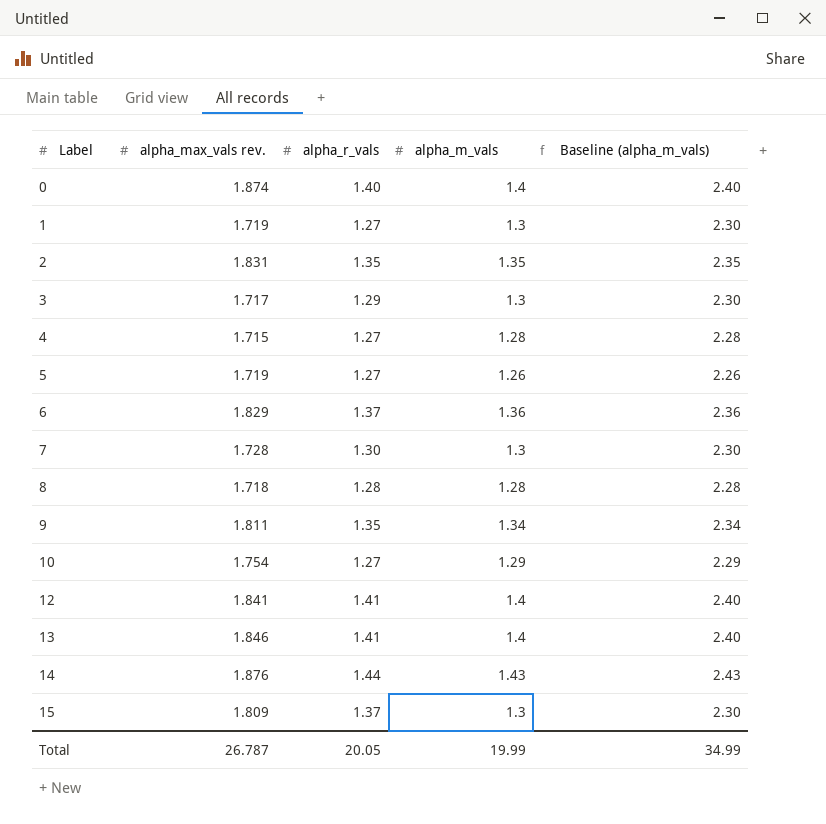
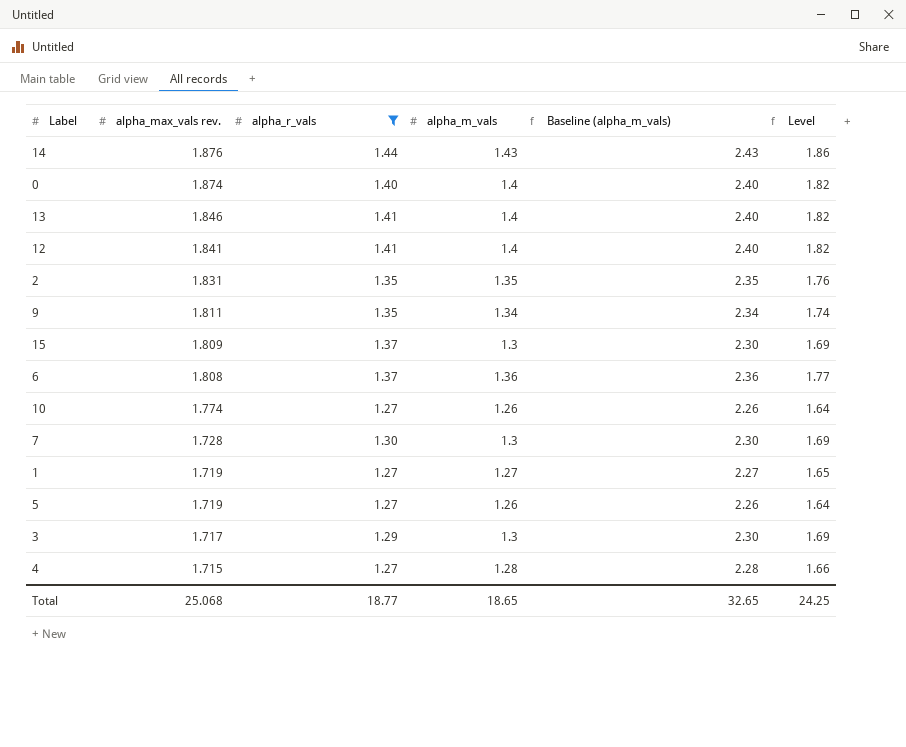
filter: none -> alpha_r_vals != 1.28
row order: Label ascending -> alpha_max_vals rev. descending
column Level | formula: none -> [alpha_m_vals] * 1.3
6 | alpha_max_vals rev.: 1.829 -> 1.808
10 | alpha_max_vals rev.: 1.754 -> 1.774
10 | alpha_m_vals: 1.29 -> 1.26
10 | Baseline (alpha_m_vals): 2.29 -> 2.26
1 | alpha_m_vals: 1.3 -> 1.27
1 | Baseline (alpha_m_vals): 2.30 -> 2.27
Total | alpha_max_vals rev.: 26.787 -> 25.068
Total | alpha_r_vals: 20.05 -> 18.77
Total | alpha_m_vals: 19.99 -> 18.65
Total | Baseline (alpha_m_vals): 34.99 -> 32.65

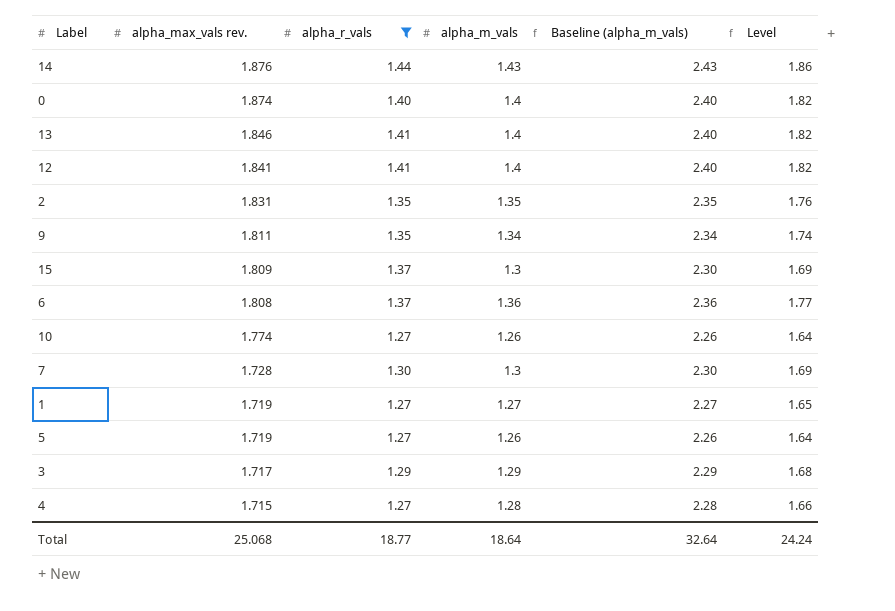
3 | alpha_m_vals: 1.3 -> 1.29
3 | Baseline (alpha_m_vals): 2.30 -> 2.29
3 | Level: 1.69 -> 1.68
Total | alpha_m_vals: 18.65 -> 18.64
Total | Baseline (alpha_m_vals): 32.65 -> 32.64
Total | Level: 24.25 -> 24.24

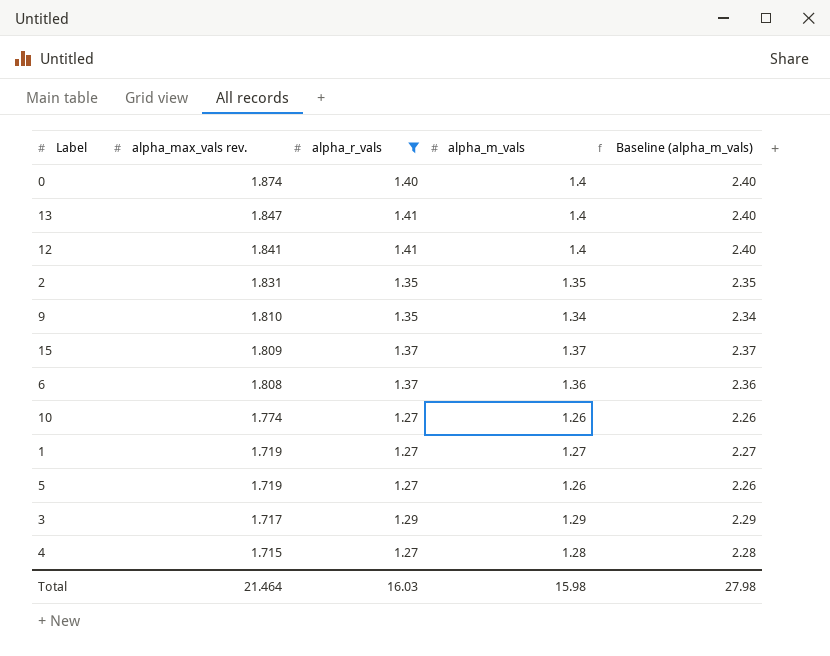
column Level | formula: [alpha_m_vals] * 1.3 -> none
row 14: 1.876 | 1.44 | 1.43 | 2.43 | 1.86 -> none
row 7: 1.728 | 1.30 | 1.3 | 2.30 | 1.69 -> none
13 | alpha_max_vals rev.: 1.846 -> 1.847
9 | alpha_max_vals rev.: 1.811 -> 1.810
15 | alpha_m_vals: 1.3 -> 1.37
15 | Baseline (alpha_m_vals): 2.30 -> 2.37
Total | alpha_max_vals rev.: 25.068 -> 21.464
Total | alpha_r_vals: 18.77 -> 16.03
Total | alpha_m_vals: 18.64 -> 15.98
Total | Baseline (alpha_m_vals): 32.64 -> 27.98

